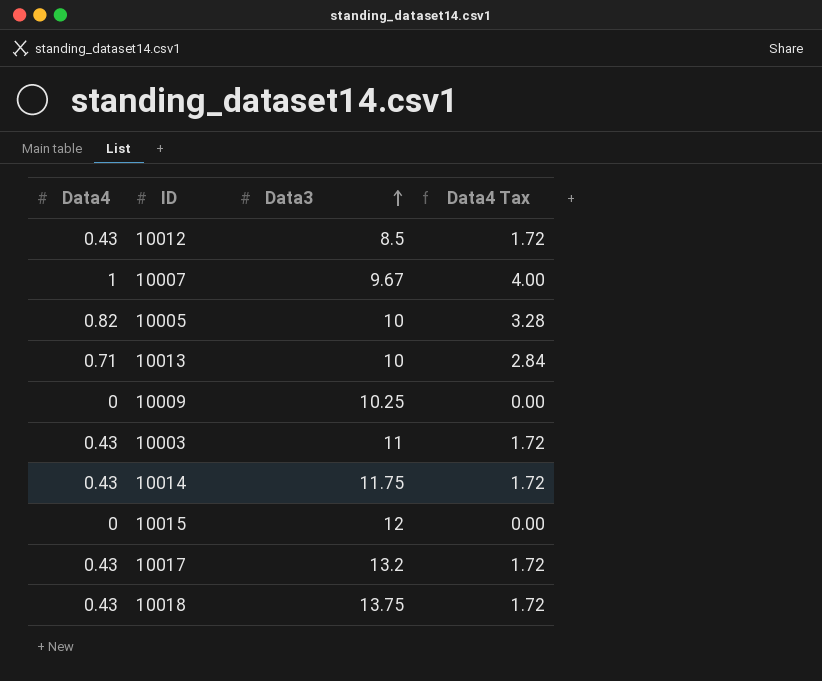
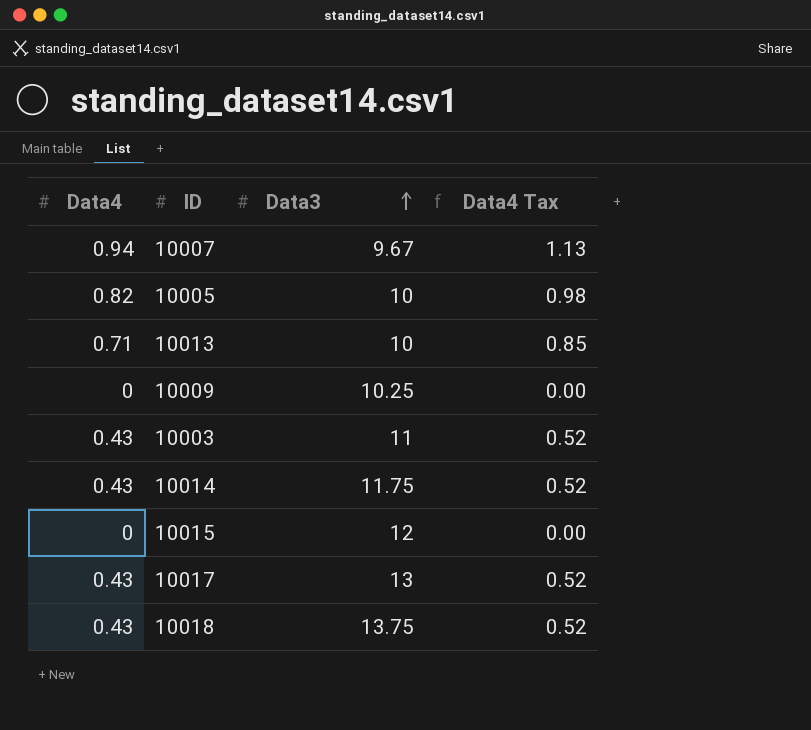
column Data4 Tax | formula: [Data4] * 4 -> [Data4] * 1.2
row 10012: 0.43 | 8.5 | 1.72 -> none
10007 | Data4: 1 -> 0.94
10017 | Data3: 13.2 -> 13

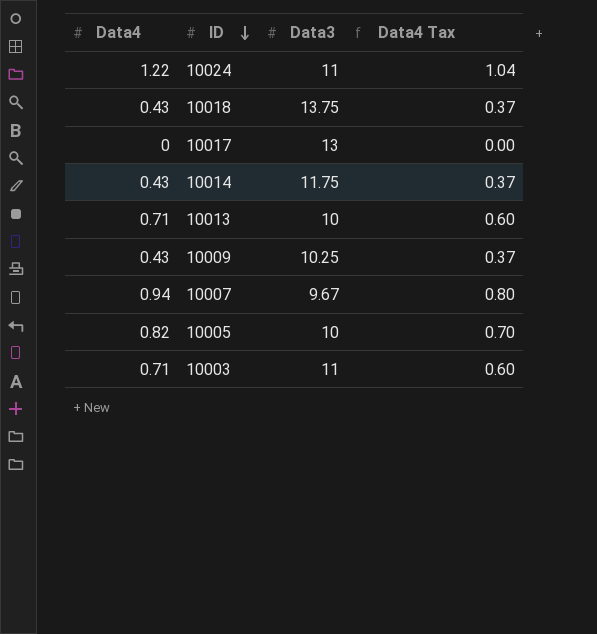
row order: Data3 ascending -> ID descending
column Data4 Tax | formula: [Data4] * 1.2 -> [Data4] * 0.85
row 10015: 0 | 12 | 0.00 -> none
row 10024: none -> 1.22 | 11 | 1.04
10017 | Data4: 0.43 -> 0
10009 | Data4: 0 -> 0.43
10003 | Data4: 0.43 -> 0.71

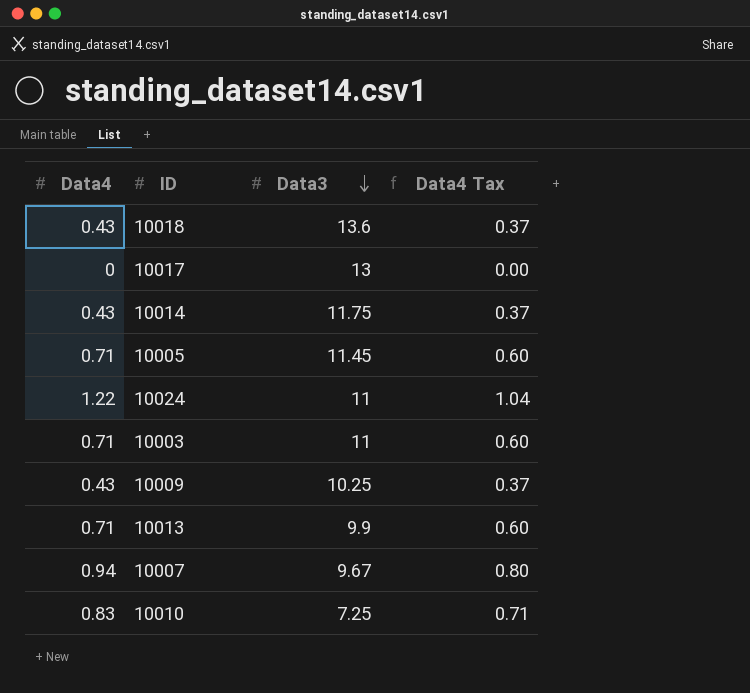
row order: ID descending -> Data3 descending
10018 | Data3: 13.75 -> 13.6
10005 | Data4: 0.82 -> 0.71
10005 | Data3: 10 -> 11.45
10005 | Data4 Tax: 0.70 -> 0.60
10013 | Data3: 10 -> 9.9
row 10010: none -> 0.83 | 7.25 | 0.71

